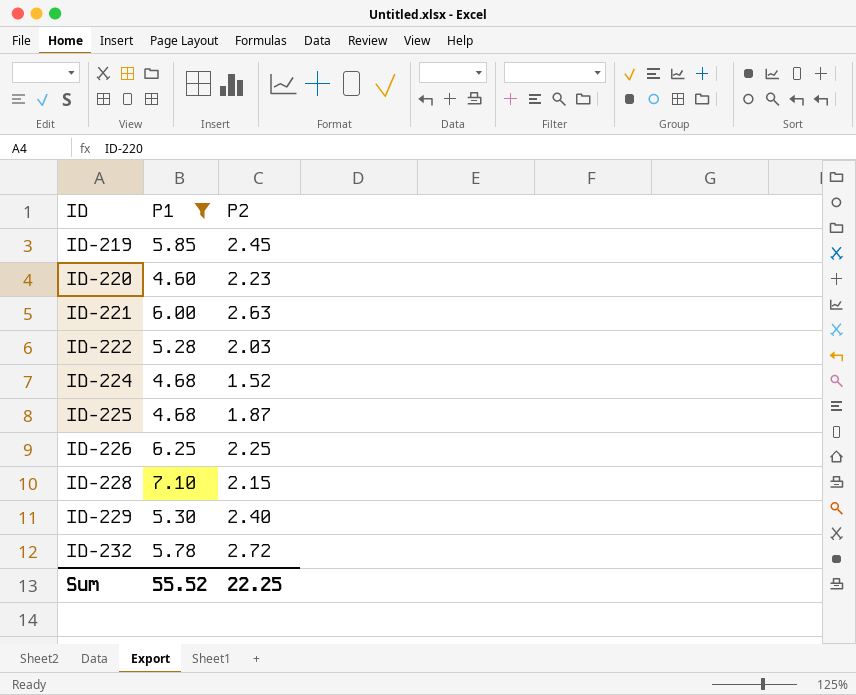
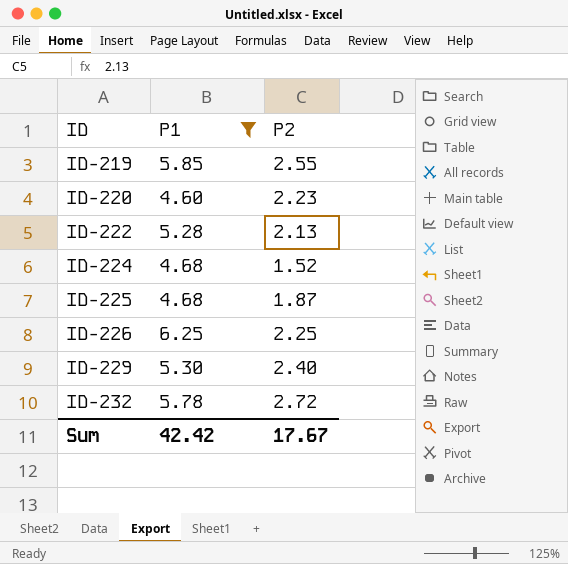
row ID-221: 6.00 | 2.63 -> none
row ID-228: 7.10 | 2.15 -> none
ID-219 | P2: 2.45 -> 2.55
ID-222 | P2: 2.03 -> 2.13
Sum | P1: 55.52 -> 42.42
Sum | P2: 22.25 -> 17.67

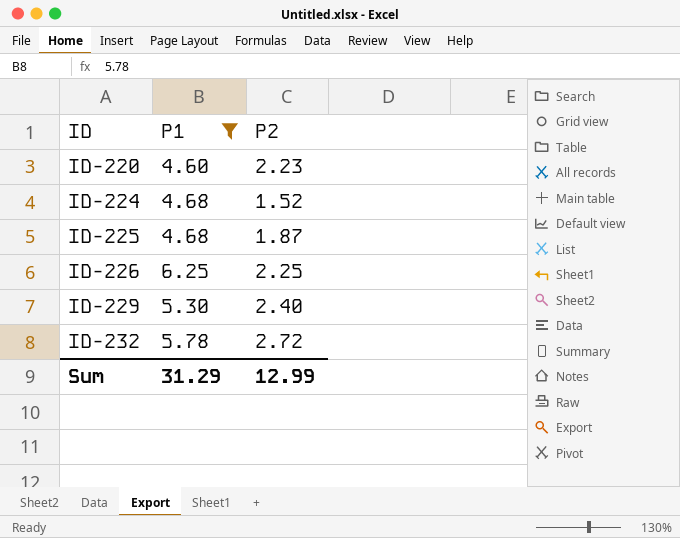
row ID-219: 5.85 | 2.55 -> none
row ID-222: 5.28 | 2.13 -> none
Sum | P1: 42.42 -> 31.29
Sum | P2: 17.67 -> 12.99

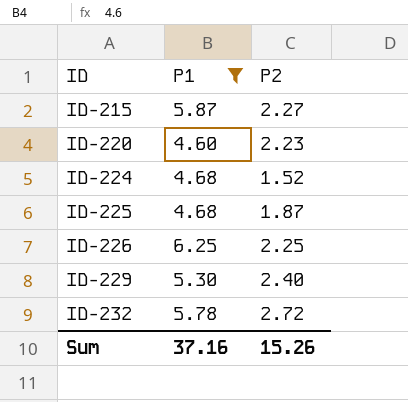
row ID-215: none -> 5.87 | 2.27
Sum | P1: 31.29 -> 37.16
Sum | P2: 12.99 -> 15.26

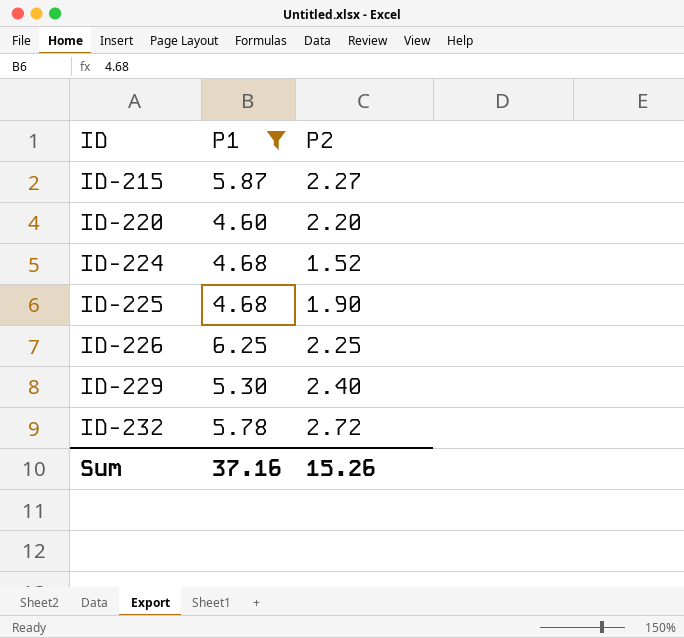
ID-220 | P2: 2.23 -> 2.20
ID-225 | P2: 1.87 -> 1.90

